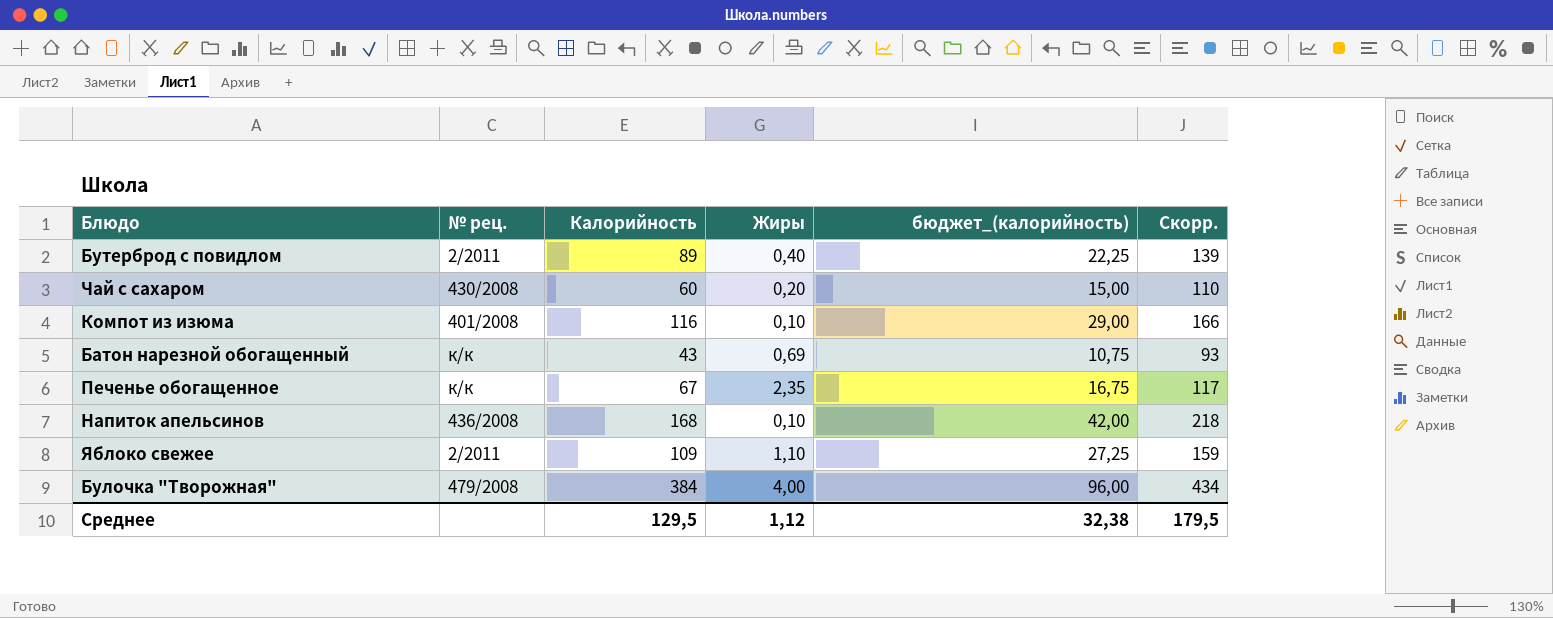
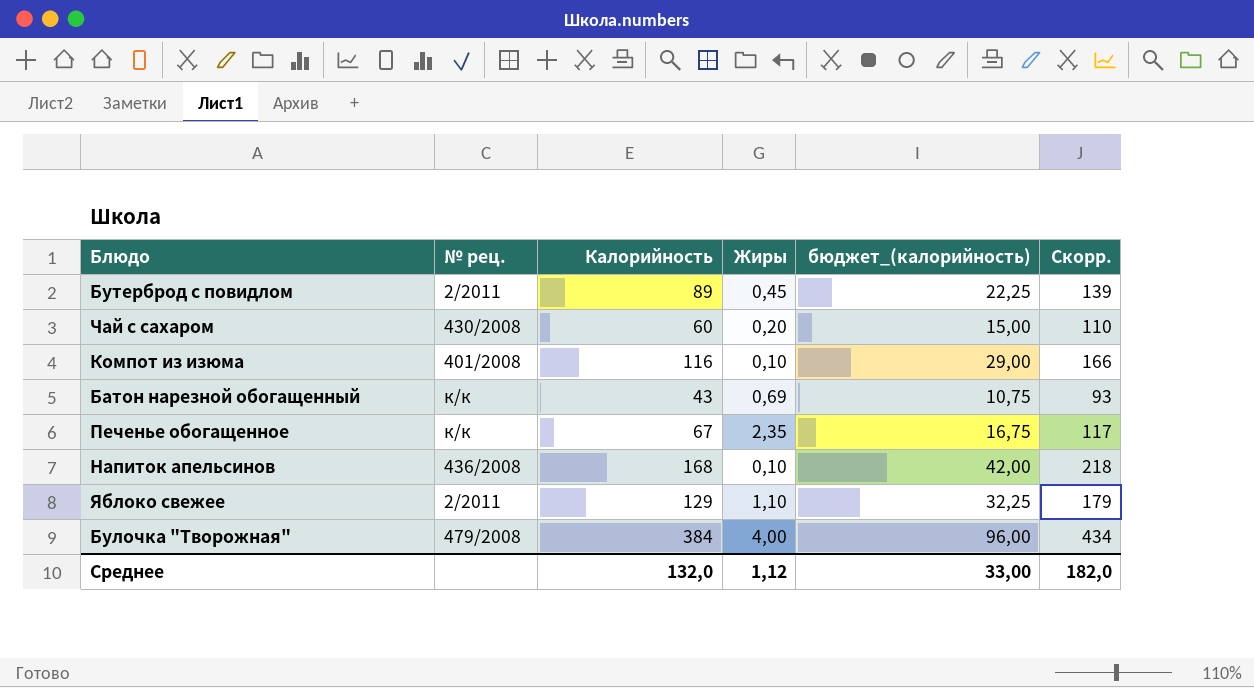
Бутерброд с повидлом | Жиры: 0,40 -> 0,45
Яблоко свежее | Калорийность: 109 -> 129
Яблоко свежее | бюджет_(калорийность): 27,25 -> 32,25
Яблоко свежее | Скорр.: 159 -> 179
Среднее | Калорийность: 129,5 -> 132,0
Среднее | бюджет_(калорийность): 32,38 -> 33,00
Среднее | Скорр.: 179,5 -> 182,0

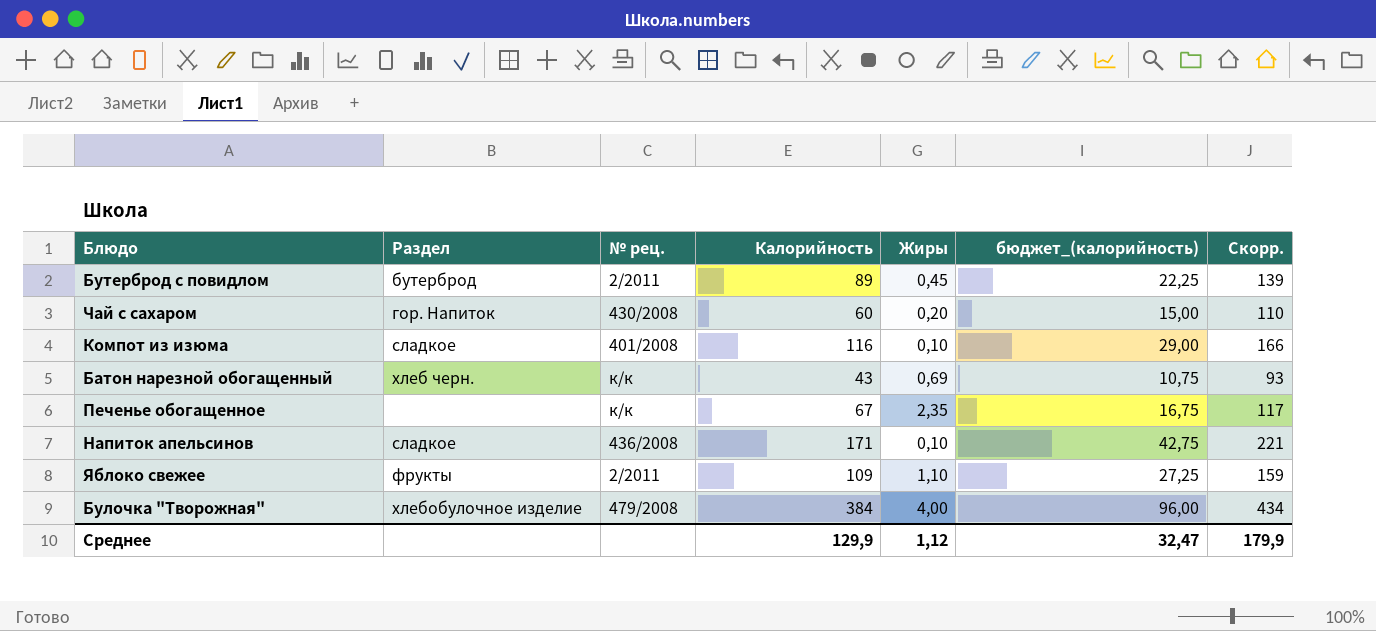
column Раздел | position: none -> 2
Напиток апельсинов | Калорийность: 168 -> 171
Напиток апельсинов | бюджет_(калорийность): 42,00 -> 42,75
Напиток апельсинов | Скорр.: 218 -> 221
Яблоко свежее | Калорийность: 129 -> 109
Яблоко свежее | бюджет_(калорийность): 32,25 -> 27,25
Яблоко свежее | Скорр.: 179 -> 159
Среднее | Калорийность: 132,0 -> 129,9
Среднее | бюджет_(калорийность): 33,00 -> 32,47
Среднее | Скорр.: 182,0 -> 179,9

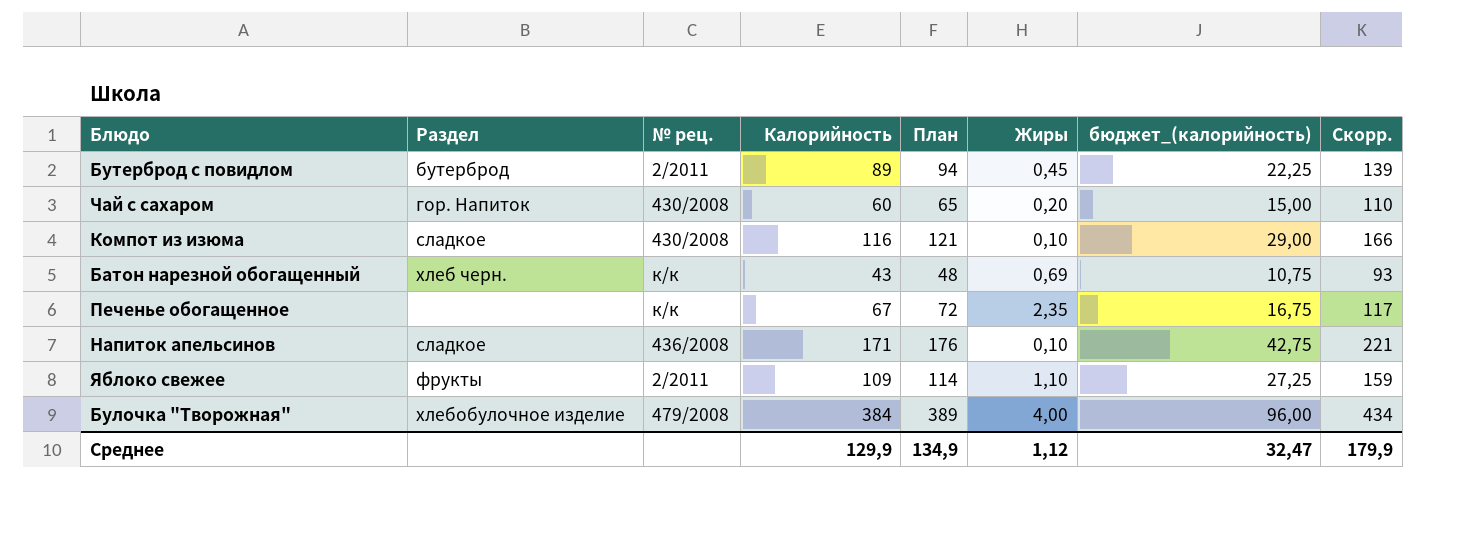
column План | formula: none -> [Калорийность] + 5
Компот из изюма | № рец.: 401/2008 -> 430/2008

